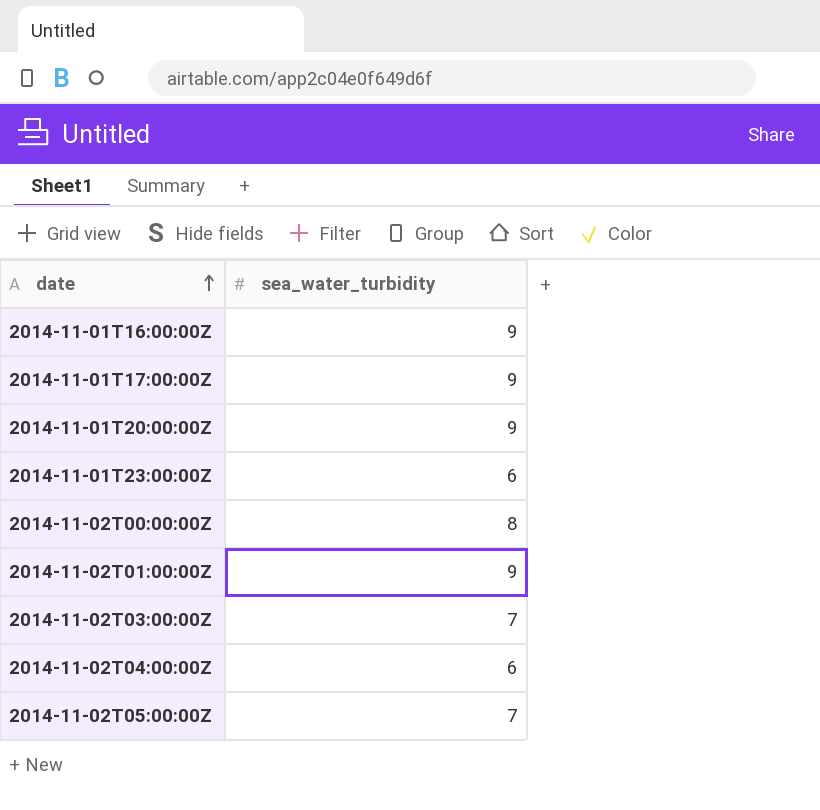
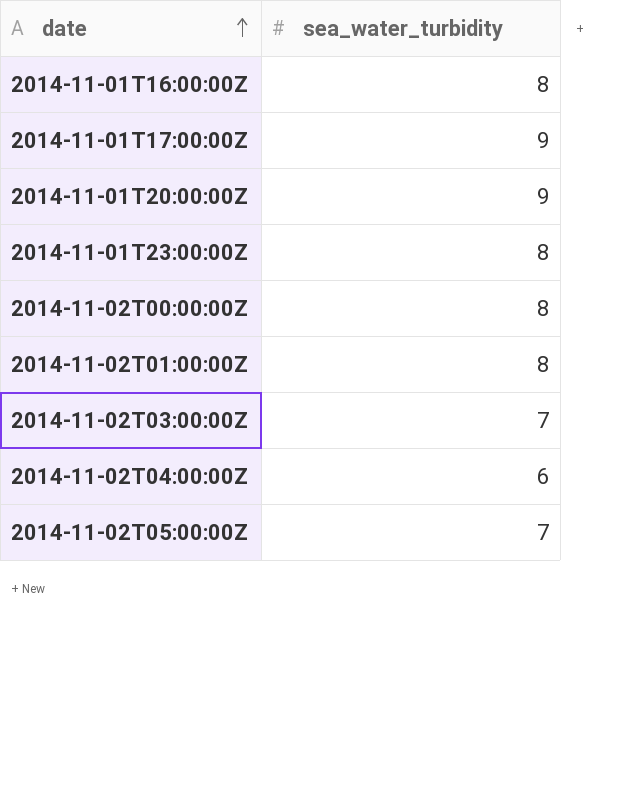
2014-11-01T16:00:00Z | sea_water_turbidity: 9 -> 8
2014-11-01T23:00:00Z | sea_water_turbidity: 6 -> 8
2014-11-02T01:00:00Z | sea_water_turbidity: 9 -> 8

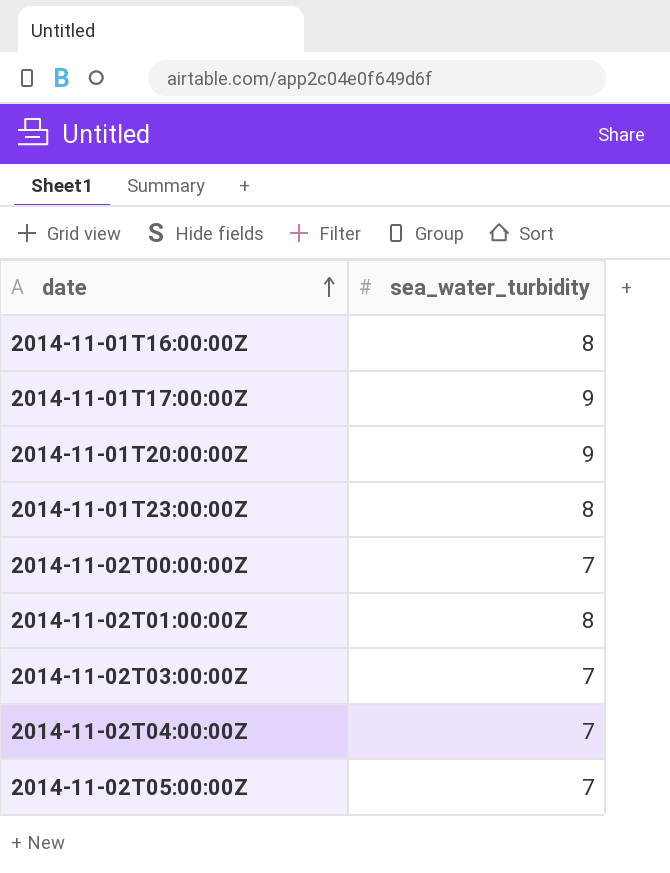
2014-11-02T00:00:00Z | sea_water_turbidity: 8 -> 7
2014-11-02T04:00:00Z | sea_water_turbidity: 6 -> 7

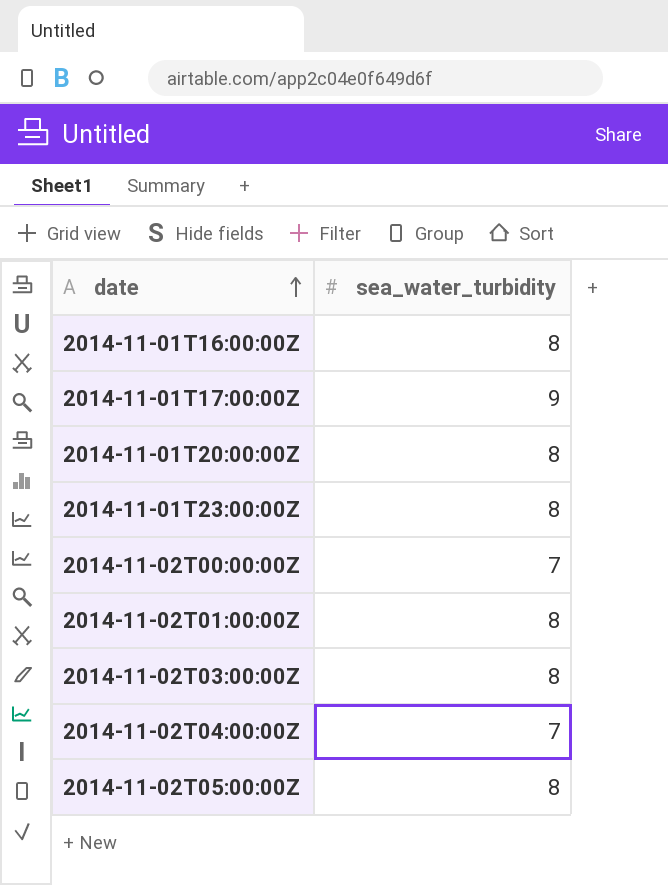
2014-11-01T20:00:00Z | sea_water_turbidity: 9 -> 8
2014-11-02T03:00:00Z | sea_water_turbidity: 7 -> 8
2014-11-02T05:00:00Z | sea_water_turbidity: 7 -> 8

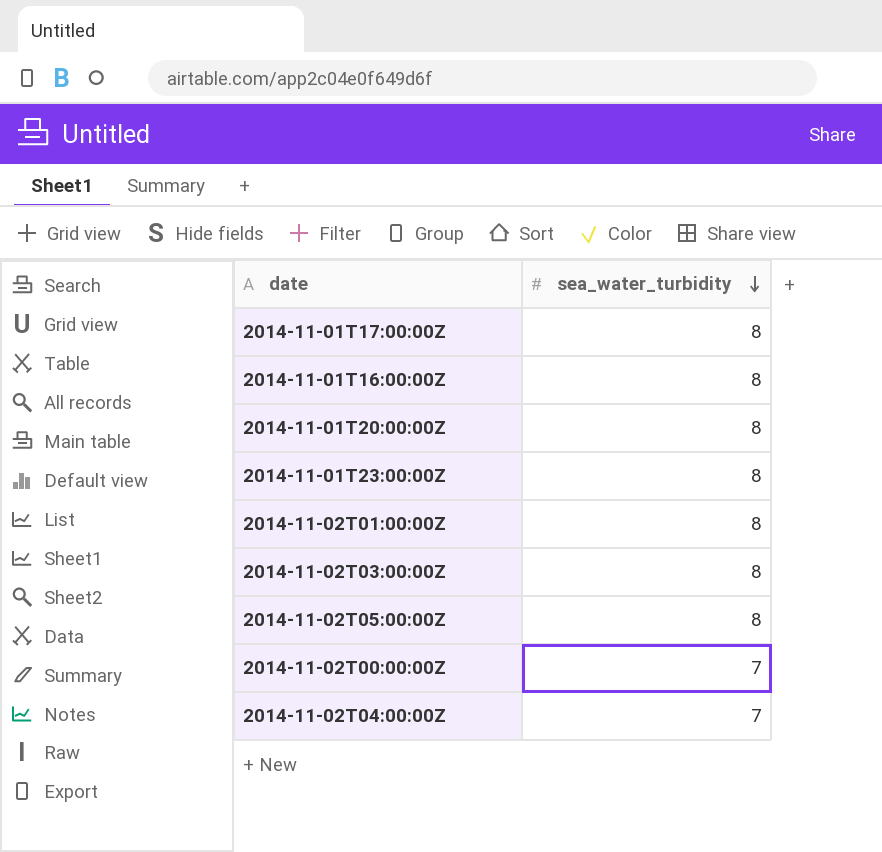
row order: date ascending -> sea_water_turbidity descending
2014-11-01T17:00:00Z | sea_water_turbidity: 9 -> 8

